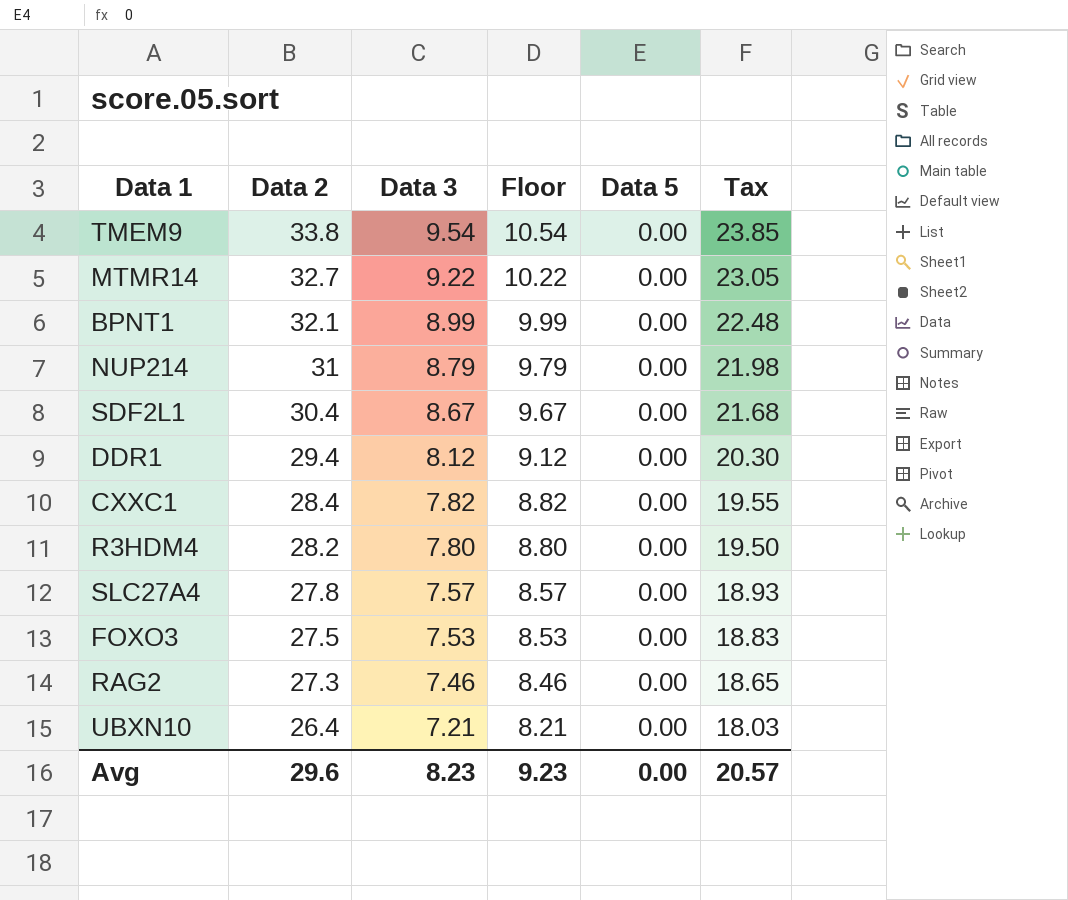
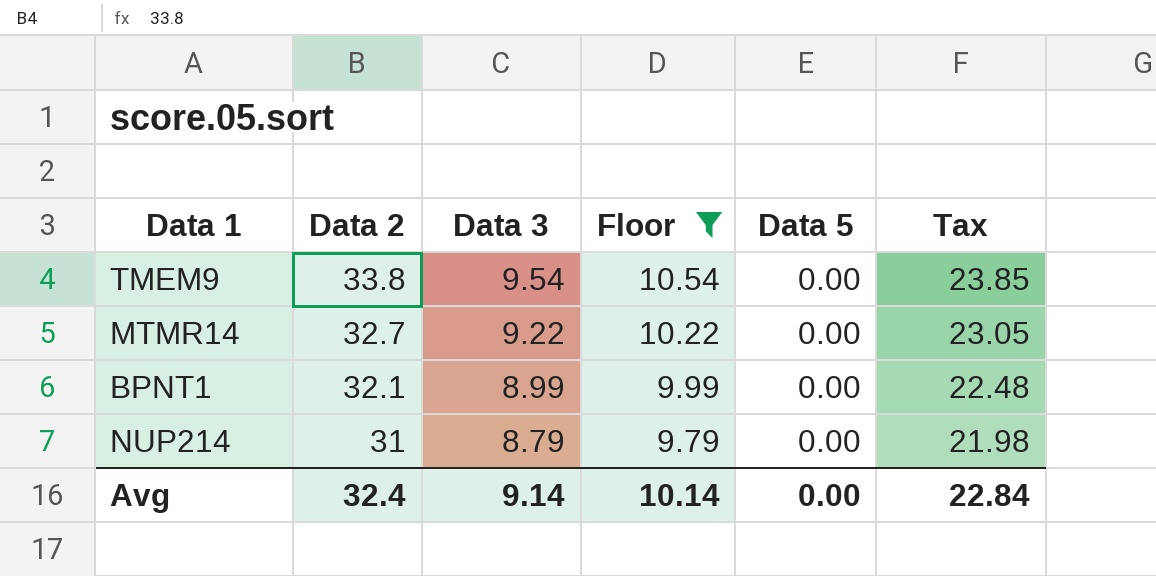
filter: none -> Floor >= 9.79
Avg | Data 2: 29.6 -> 32.4
Avg | Data 3: 8.23 -> 9.14
Avg | Floor: 9.23 -> 10.14
Avg | Tax: 20.57 -> 22.84

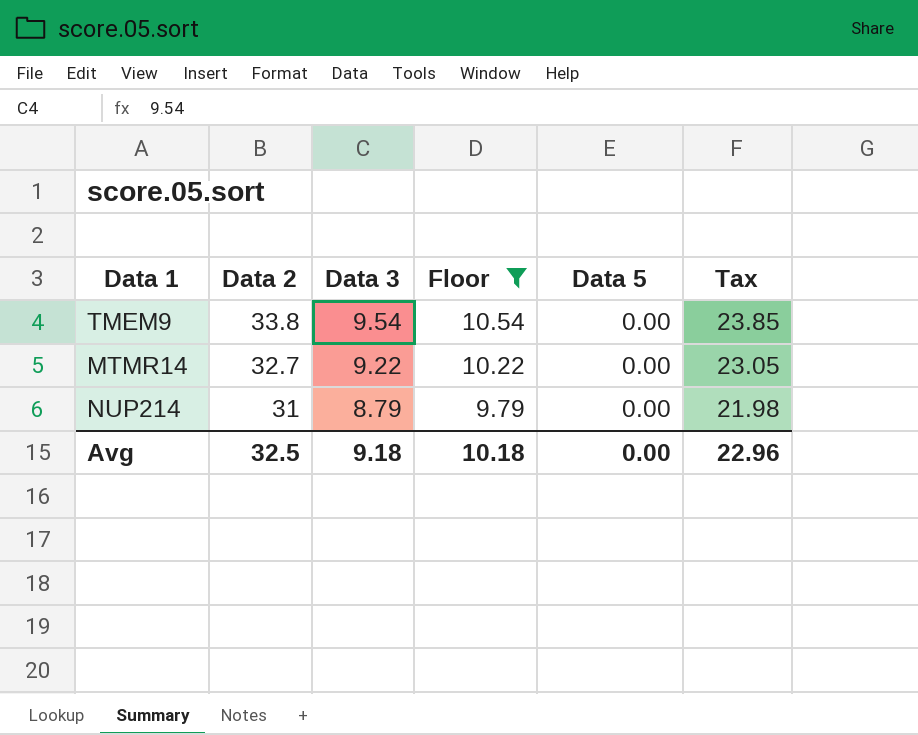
row BPNT1: 32.1 | 8.99 | 9.99 | 0.00 | 22.48 -> none
Avg | Data 2: 32.4 -> 32.5
Avg | Data 3: 9.14 -> 9.18
Avg | Floor: 10.14 -> 10.18
Avg | Tax: 22.84 -> 22.96

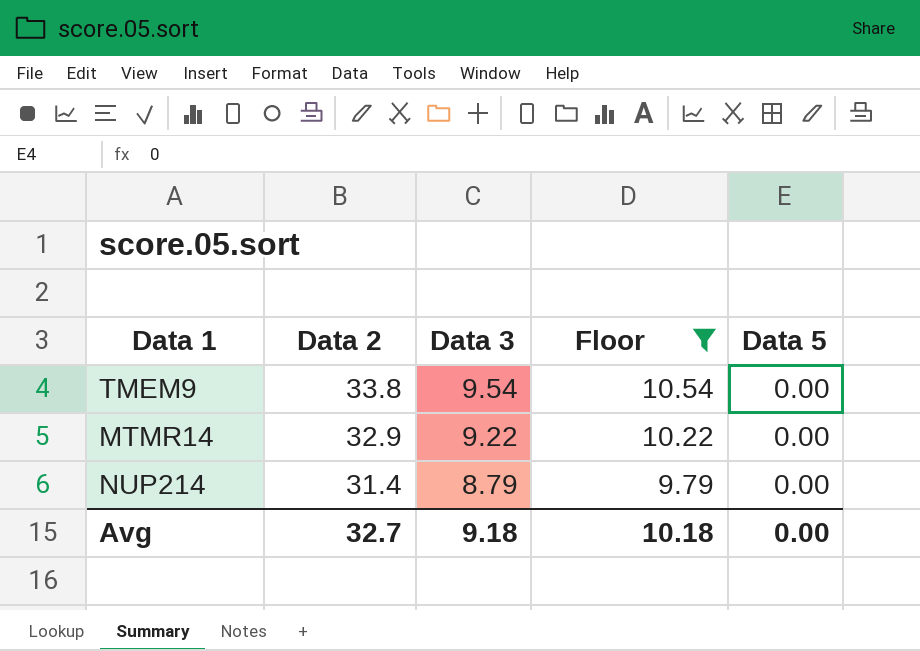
column Tax | formula: [Data 3] * 2.5 -> none
MTMR14 | Data 2: 32.7 -> 32.9
NUP214 | Data 2: 31 -> 31.4
Avg | Data 2: 32.5 -> 32.7

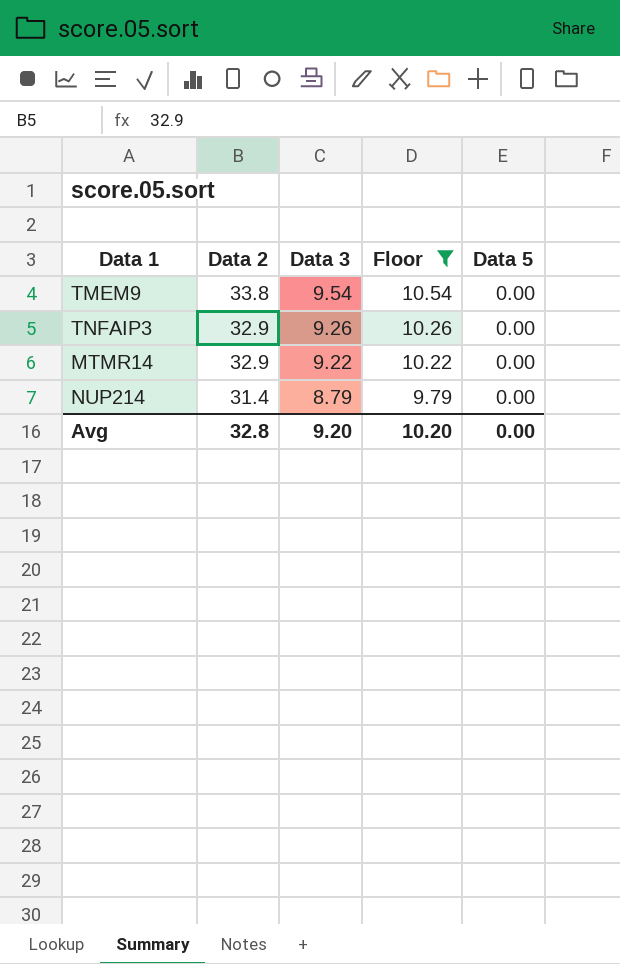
row TNFAIP3: none -> 32.9 | 9.26 | 10.26 | 0.00
Avg | Data 2: 32.7 -> 32.8
Avg | Data 3: 9.18 -> 9.20
Avg | Floor: 10.18 -> 10.20

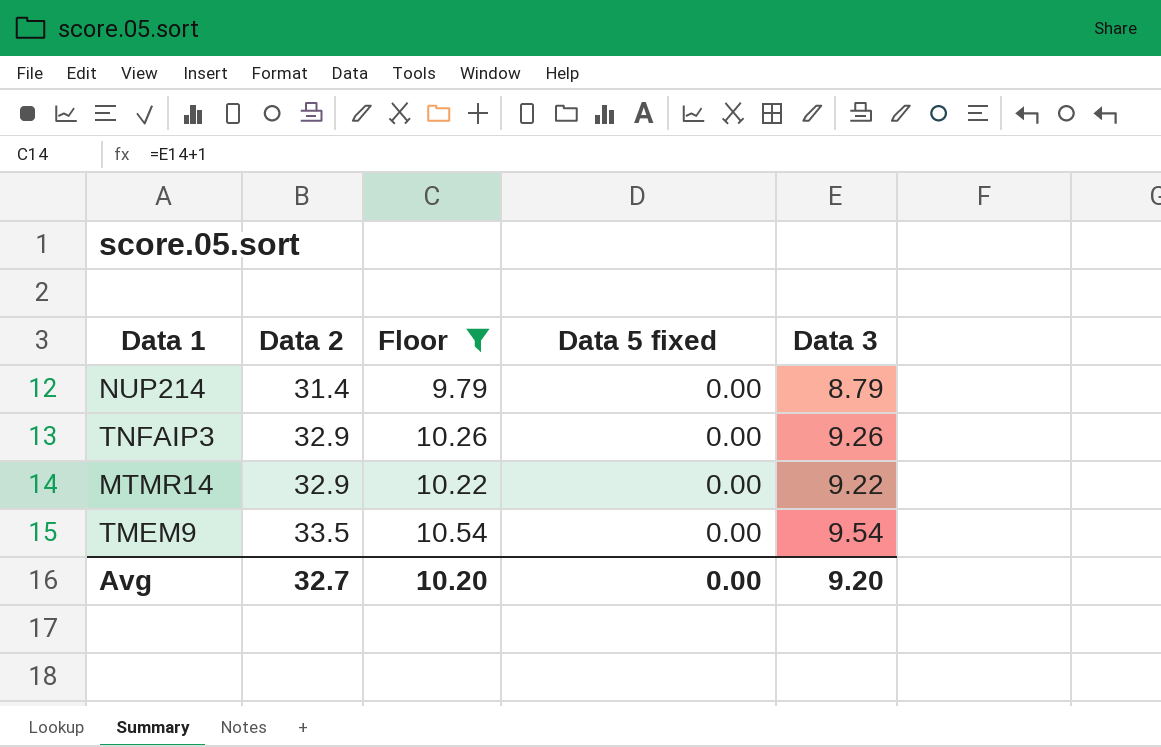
row order: Data 2 descending -> Data 2 ascending
column name: Data 5 -> Data 5 fixed
column Data 3 | position: 3 -> 5
TMEM9 | Data 2: 33.8 -> 33.5
Avg | Data 2: 32.8 -> 32.7

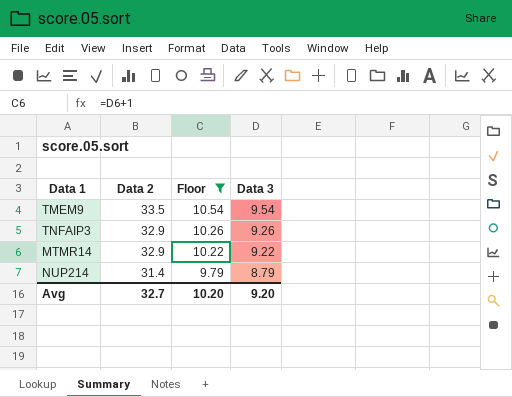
row order: Data 2 ascending -> Data 2 descending
column Data 5 fixed | position: 4 -> none

